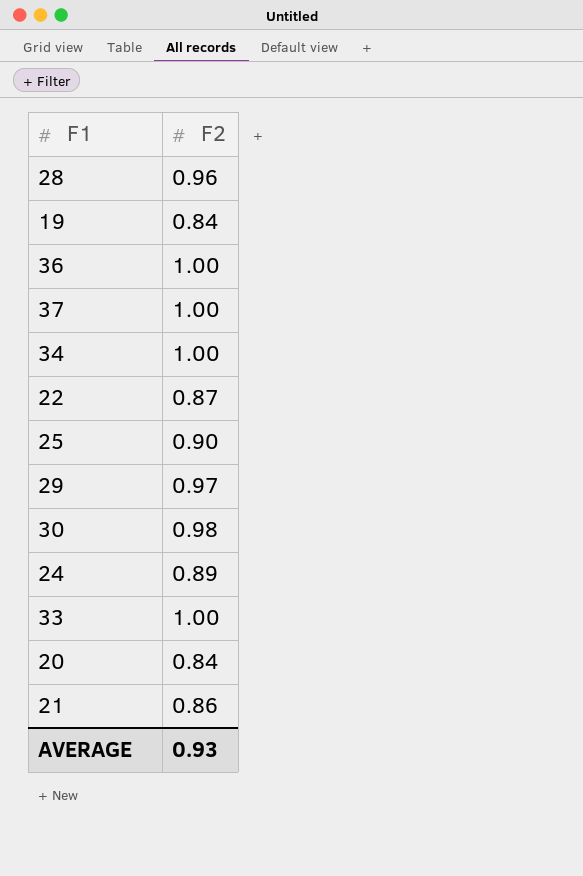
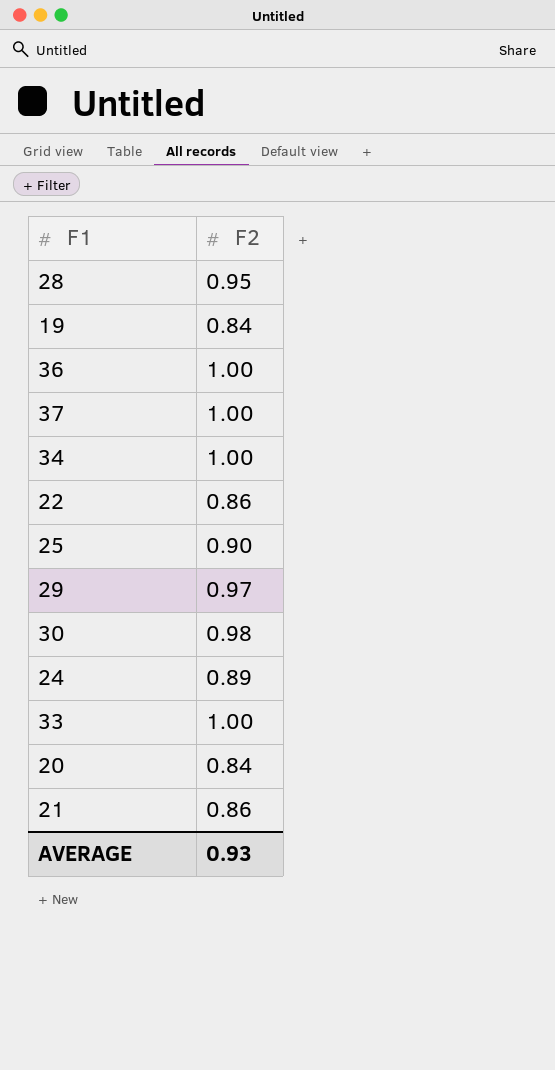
28 | F2: 0.96 -> 0.95
22 | F2: 0.87 -> 0.86

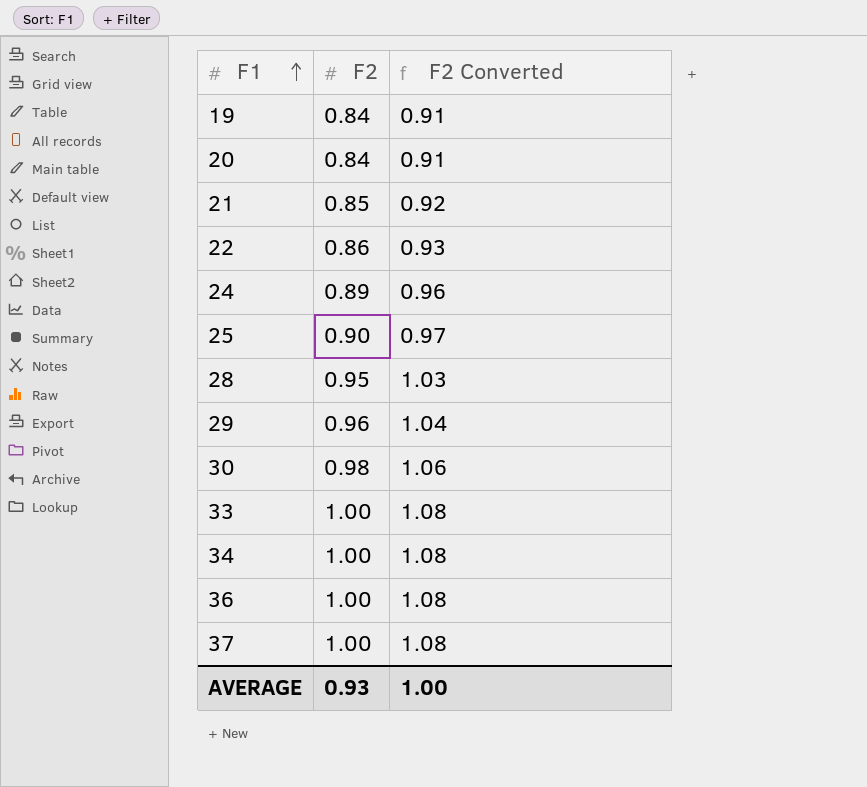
row order: none -> F1 ascending
column F2 Converted | formula: none -> [F2] * 1.08
21 | F2: 0.86 -> 0.85
29 | F2: 0.97 -> 0.96

